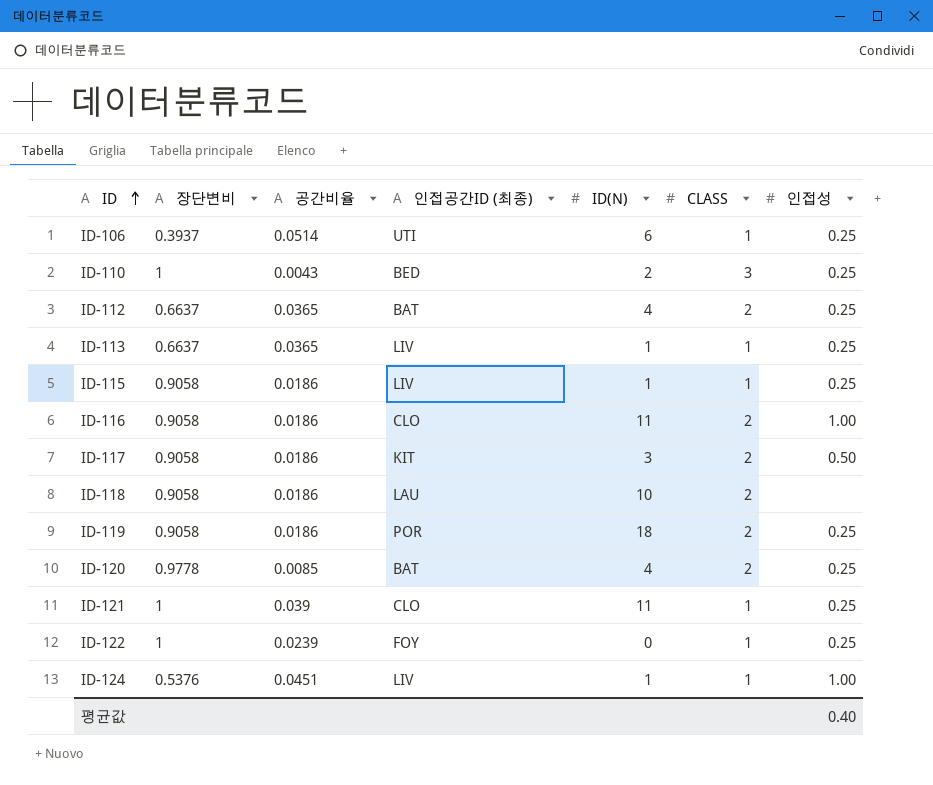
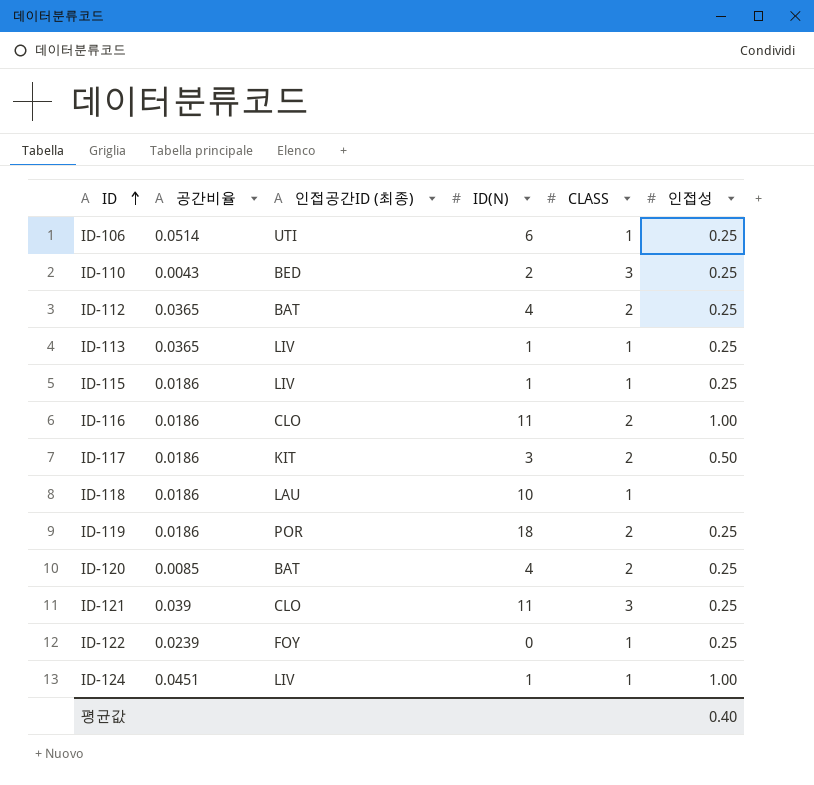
column 장단변비 | position: 2 -> none
ID-118 | CLASS: 2 -> 1
ID-121 | CLASS: 1 -> 3

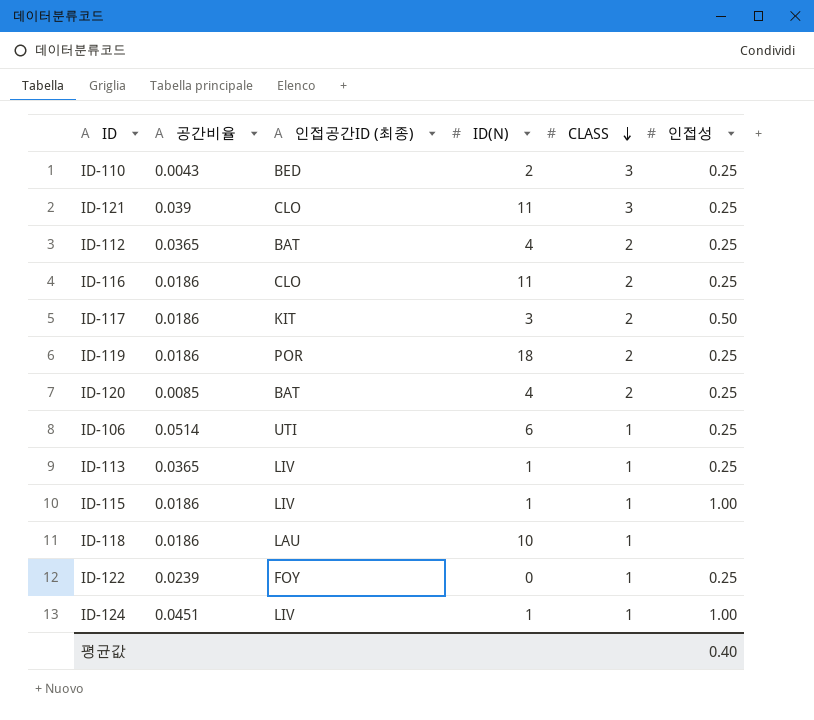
row order: ID ascending -> CLASS descending
ID-116 | 인접성: 1.00 -> 0.25
ID-115 | 인접성: 0.25 -> 1.00

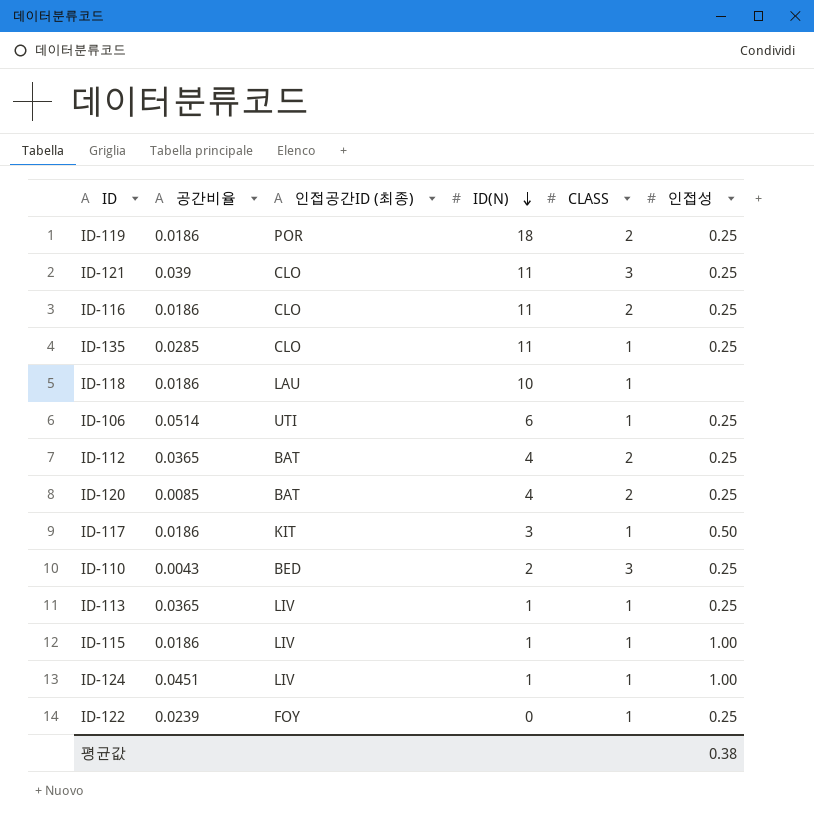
row order: CLASS descending -> ID(N) descending
row ID-135: none -> 0.0285 | CLO | 11 | 1 | 0.25
ID-117 | CLASS: 2 -> 1
평균값 | 인접성: 0.40 -> 0.38

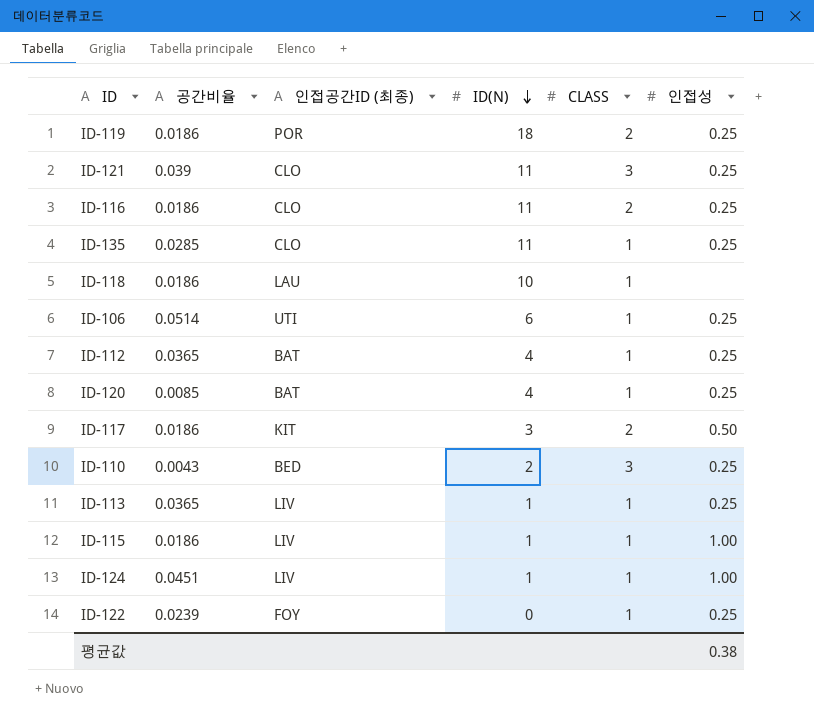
ID-112 | CLASS: 2 -> 1
ID-120 | CLASS: 2 -> 1
ID-117 | CLASS: 1 -> 2

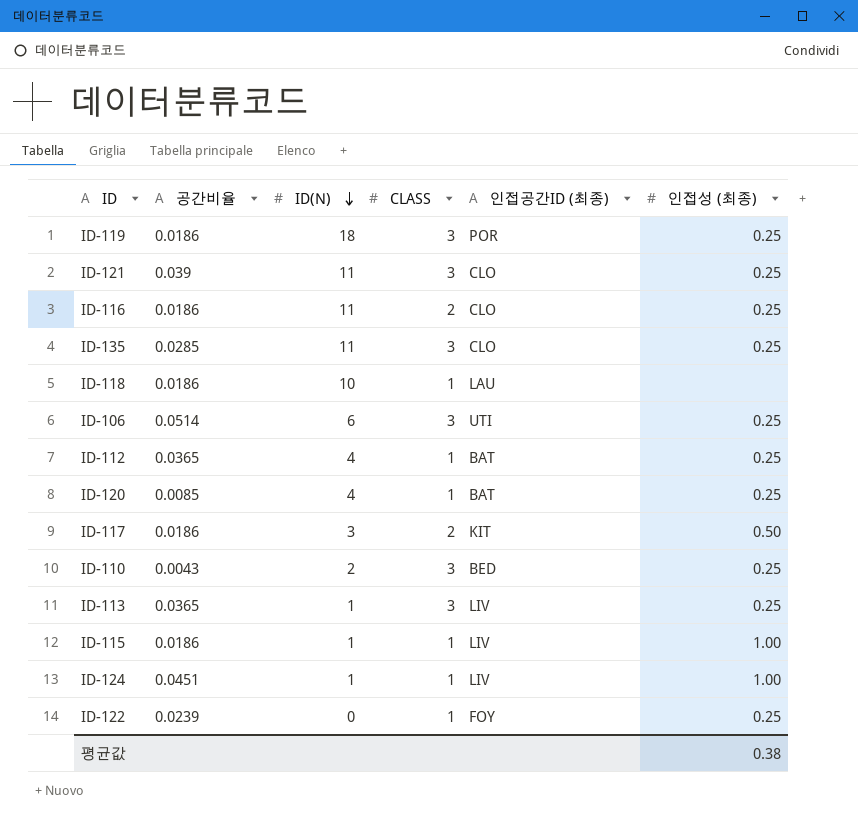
column 인접공간ID (최종) | position: 3 -> 5
column name: 인접성 -> 인접성 (최종)
ID-119 | CLASS: 2 -> 3
ID-135 | CLASS: 1 -> 3
ID-106 | CLASS: 1 -> 3
ID-113 | CLASS: 1 -> 3

